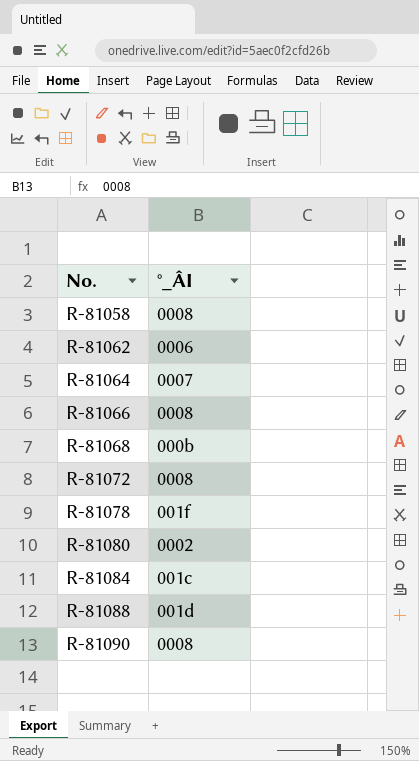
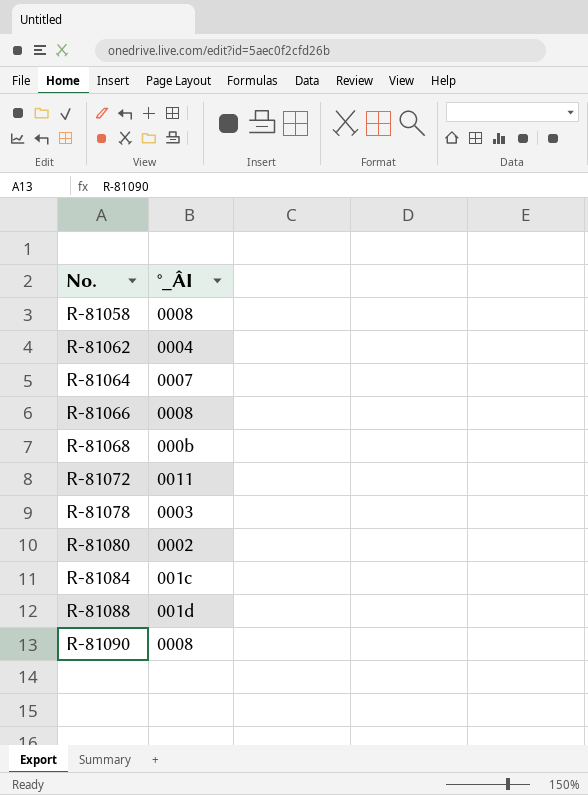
R-81062 | °_ÂI: 0006 -> 0004
R-81072 | °_ÂI: 0008 -> 0011
R-81078 | °_ÂI: 001f -> 0003

